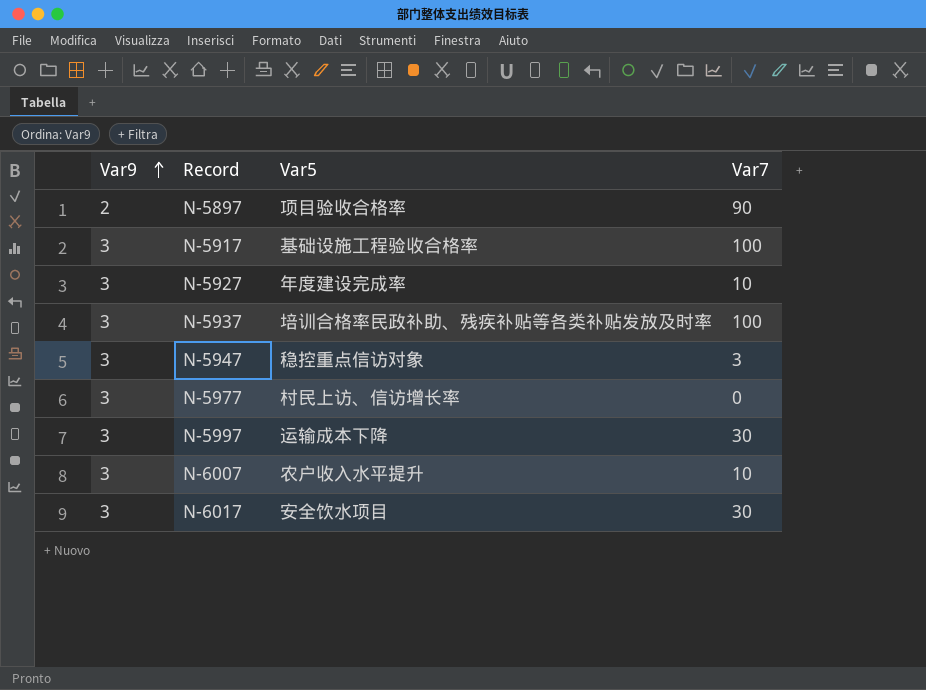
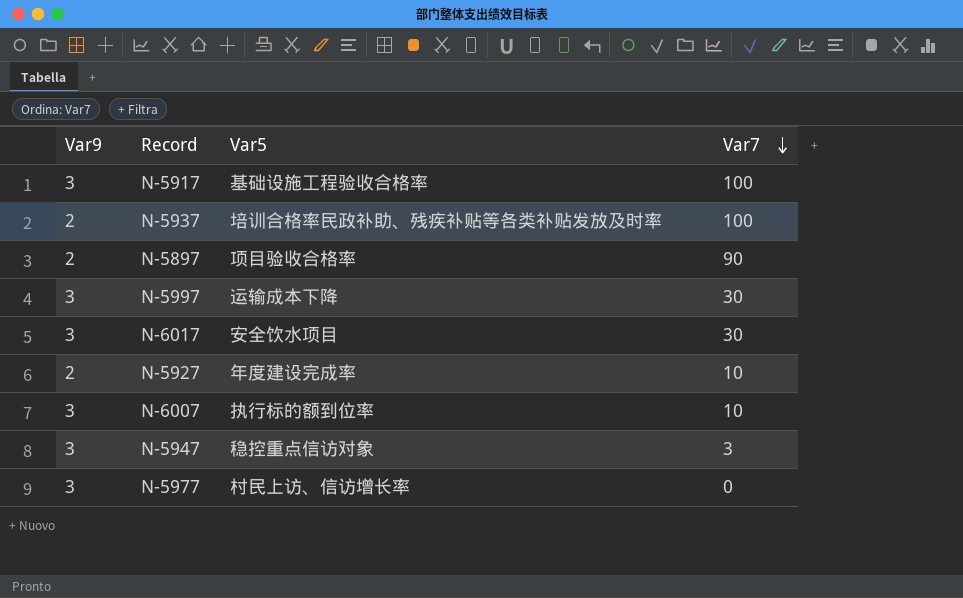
row order: Var9 ascending -> Var7 descending
N-5937 | Var9: 3 -> 2
N-5927 | Var9: 3 -> 2
N-6007 | Var5: 农户收入水平提升 -> 执行标的额到位率

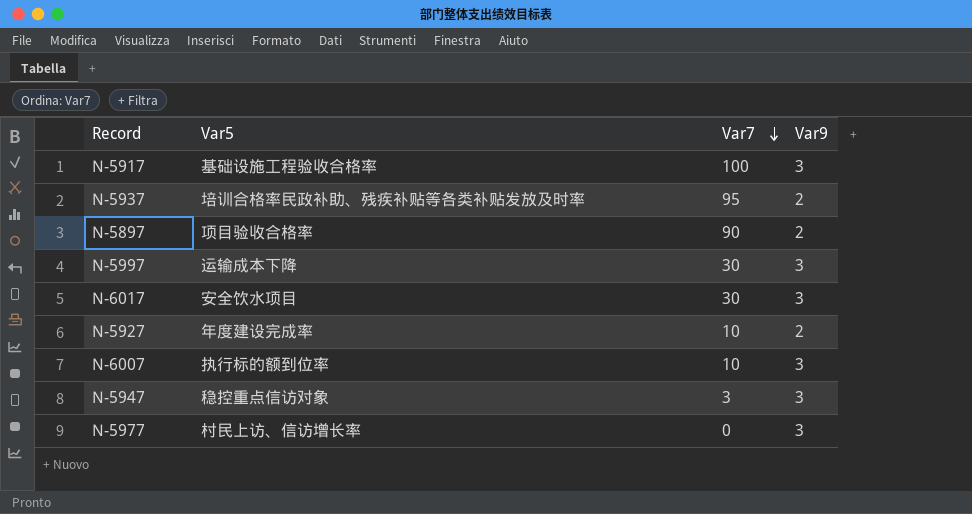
column Var9 | position: 1 -> 4
N-5937 | Var7: 100 -> 95

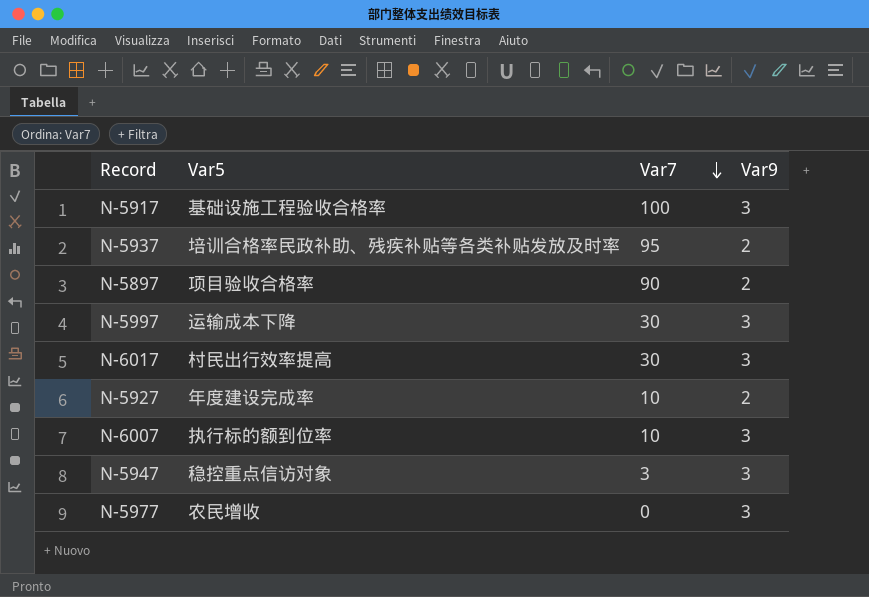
N-6017 | Var5: 安全饮水项目 -> 村民出行效率提高
N-5977 | Var5: 村民上访、信访增长率 -> 农民增收

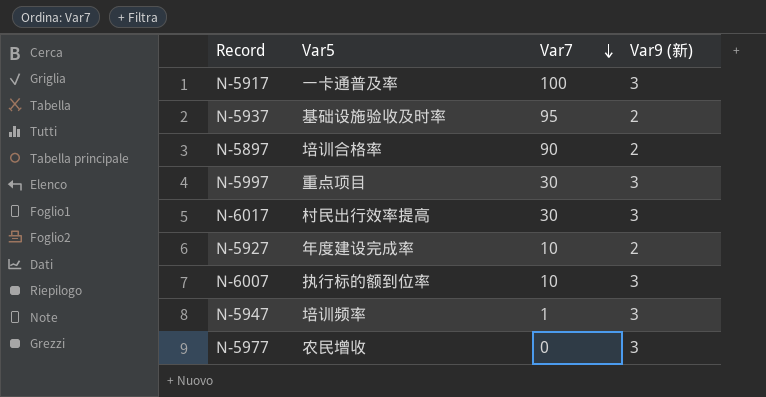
column name: Var9 -> Var9 (新)
N-5917 | Var5: 基础设施工程验收合格率 -> 一卡通普及率
N-5937 | Var5: 培训合格率民政补助、残疾补贴等各类补贴发放及时率 -> 基础设施验收及时率
N-5897 | Var5: 项目验收合格率 -> 培训合格率
N-5997 | Var5: 运输成本下降 -> 重点项目
N-5947 | Var5: 稳控重点信访对象 -> 培训频率
N-5947 | Var7: 3 -> 1

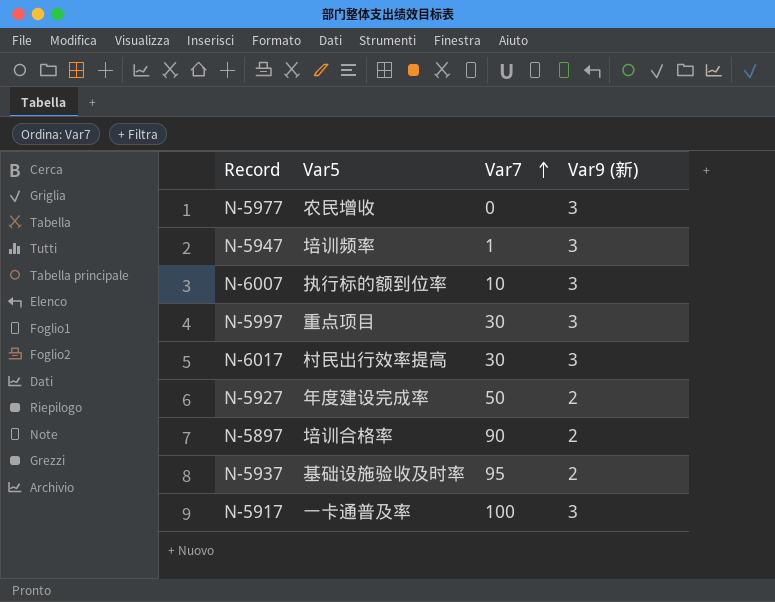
row order: Var7 descending -> Var7 ascending
N-5927 | Var7: 10 -> 50

